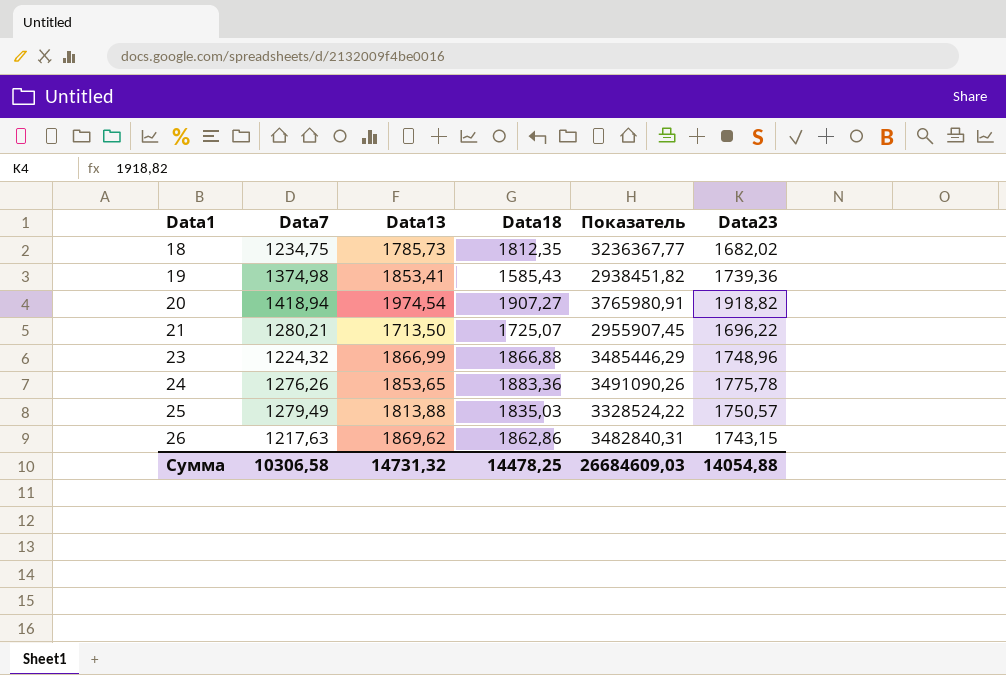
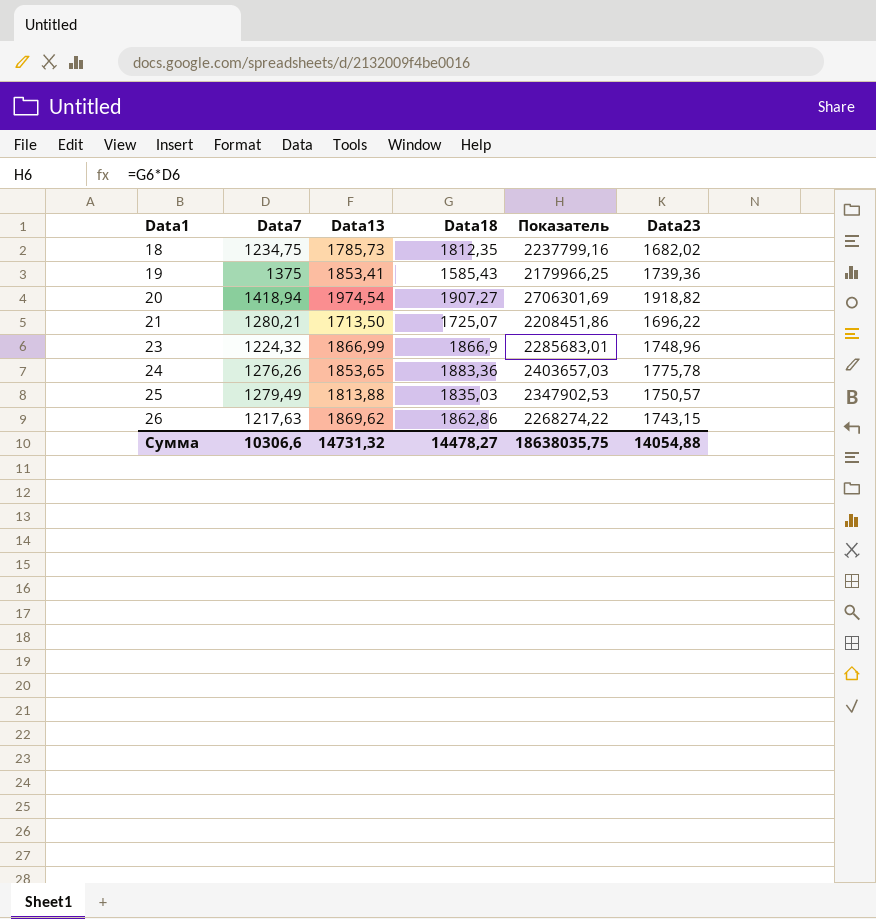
column Показатель | formula: [Data13] * [Data18] -> [Data7] * [Data18]
19 | Data7: 1374,98 -> 1375
23 | Data18: 1866,88 -> 1866,9
Сумма | Data7: 10306,58 -> 10306,6
Сумма | Data18: 14478,25 -> 14478,27
Сумма | Показатель: 26684609,03 -> 18638035,75

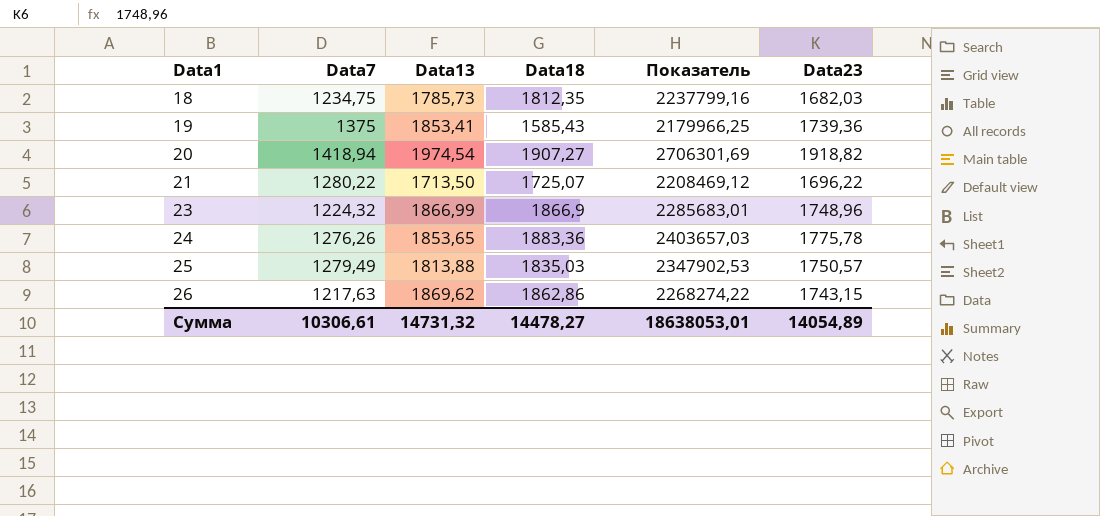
18 | Data23: 1682,02 -> 1682,03
21 | Data7: 1280,21 -> 1280,22
21 | Показатель: 2208451,86 -> 2208469,12
Сумма | Data7: 10306,6 -> 10306,61
Сумма | Показатель: 18638035,75 -> 18638053,01
Сумма | Data23: 14054,88 -> 14054,89

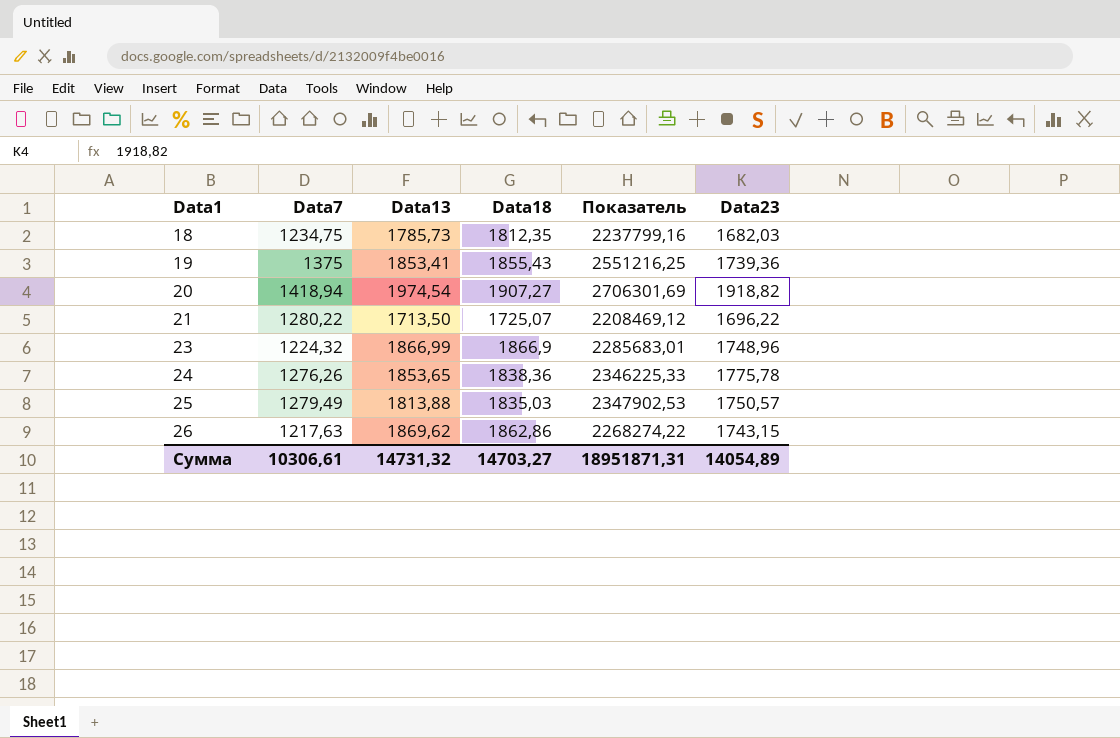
19 | Data18: 1585,43 -> 1855,43
19 | Показатель: 2179966,25 -> 2551216,25
24 | Data18: 1883,36 -> 1838,36
24 | Показатель: 2403657,03 -> 2346225,33
Сумма | Data18: 14478,27 -> 14703,27
Сумма | Показатель: 18638053,01 -> 18951871,31

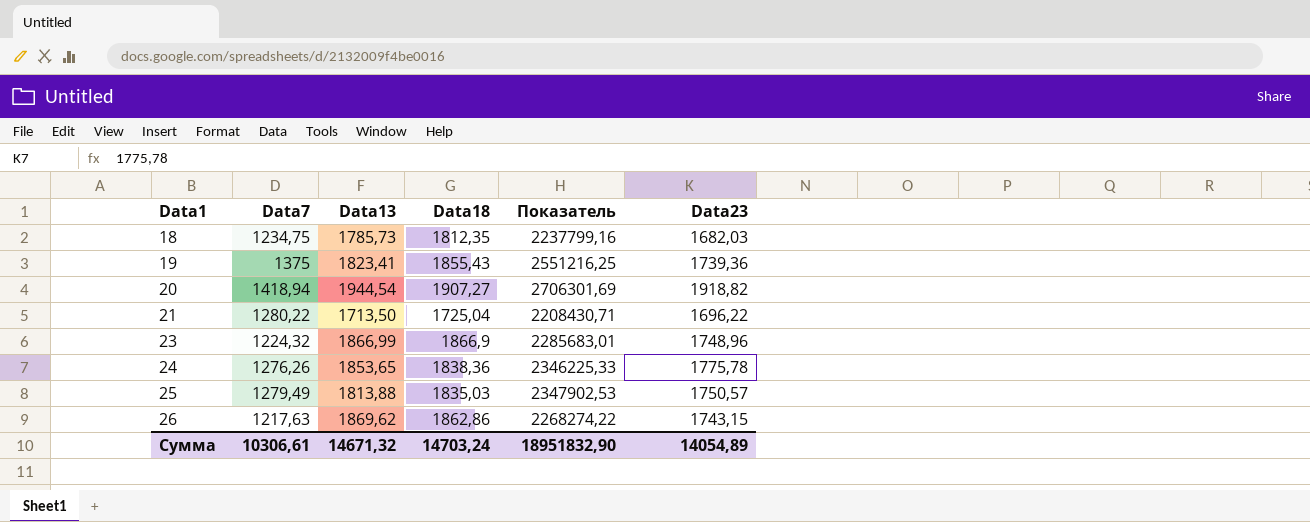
19 | Data13: 1853,41 -> 1823,41
20 | Data13: 1974,54 -> 1944,54
21 | Data18: 1725,07 -> 1725,04
21 | Показатель: 2208469,12 -> 2208430,71
Сумма | Data13: 14731,32 -> 14671,32
Сумма | Data18: 14703,27 -> 14703,24
Сумма | Показатель: 18951871,31 -> 18951832,90

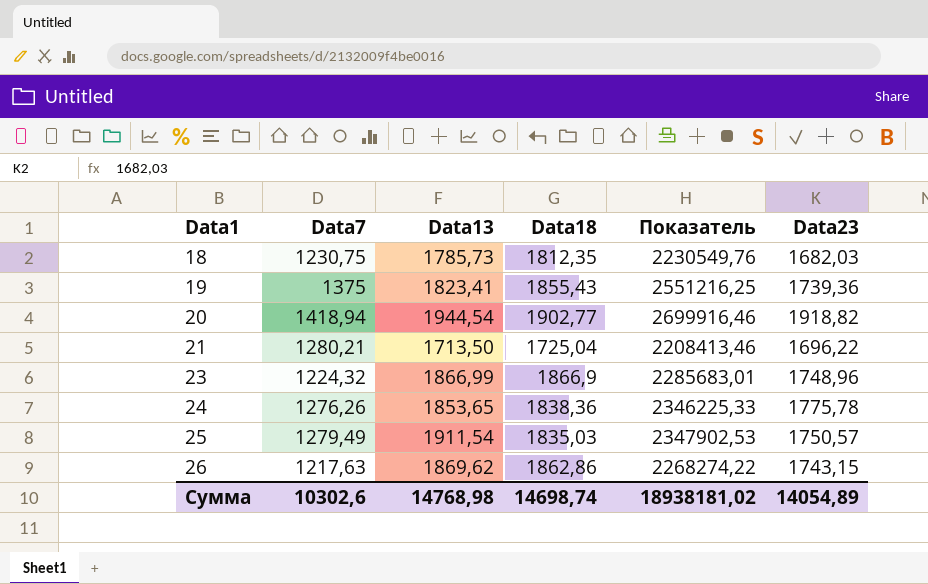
18 | Data7: 1234,75 -> 1230,75
18 | Показатель: 2237799,16 -> 2230549,76
20 | Data18: 1907,27 -> 1902,77
20 | Показатель: 2706301,69 -> 2699916,46
21 | Data7: 1280,22 -> 1280,21
21 | Показатель: 2208430,71 -> 2208413,46
25 | Data13: 1813,88 -> 1911,54
Сумма | Data7: 10306,61 -> 10302,6
Сумма | Data13: 14671,32 -> 14768,98
Сумма | Data18: 14703,24 -> 14698,74
Сумма | Показатель: 18951832,90 -> 18938181,02

